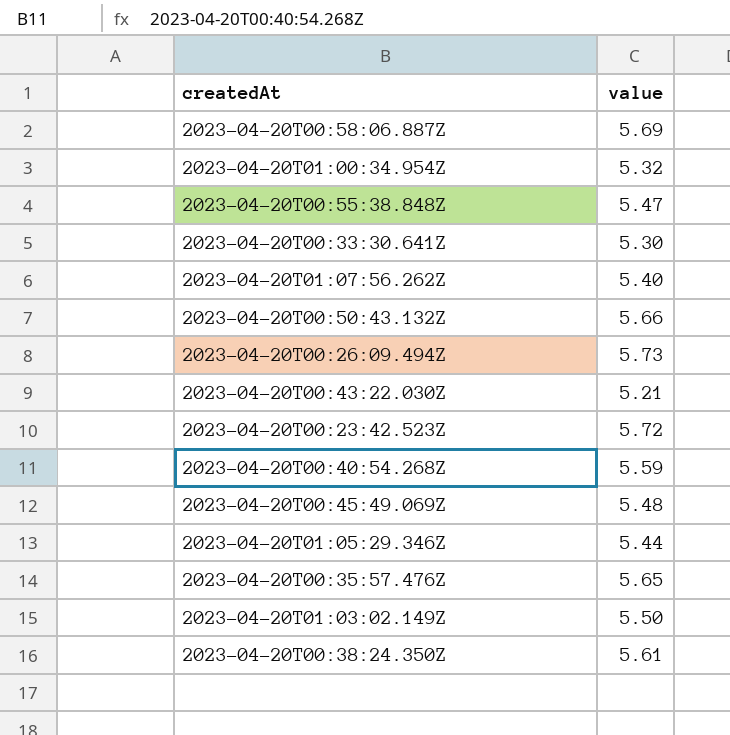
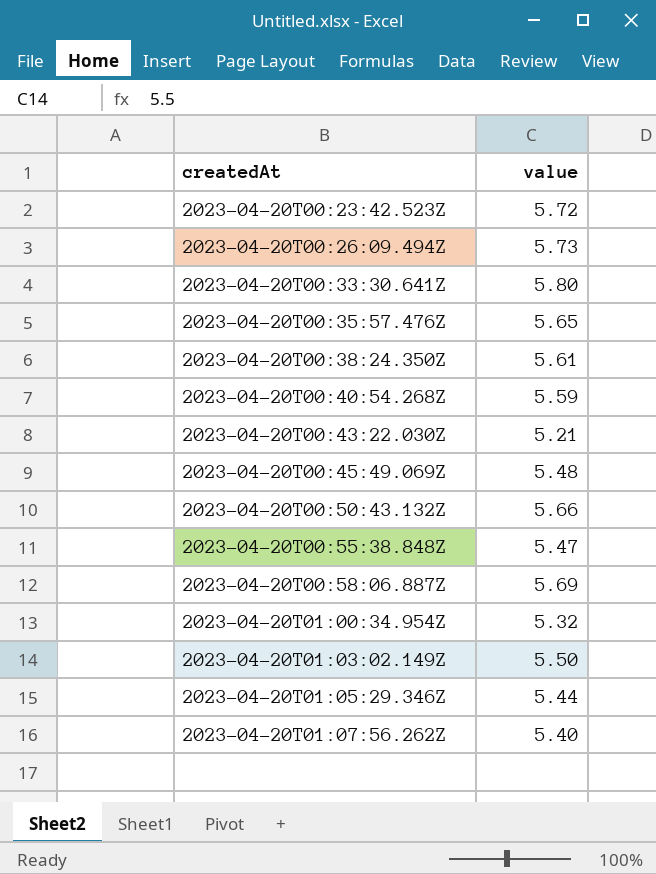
row order: none -> createdAt ascending
2023-04-20T00:33:30.641Z | value: 5.30 -> 5.80

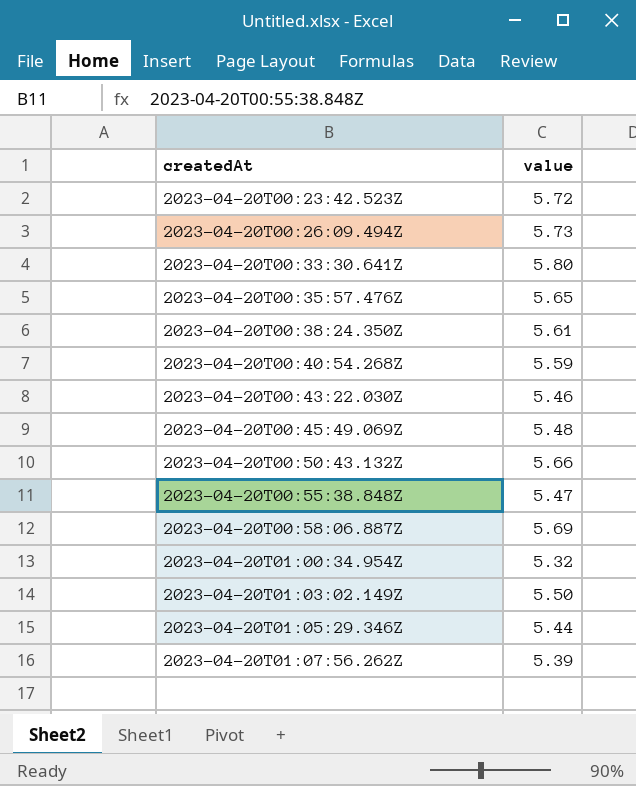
2023-04-20T00:43:22.030Z | value: 5.21 -> 5.46
2023-04-20T01:07:56.262Z | value: 5.40 -> 5.39

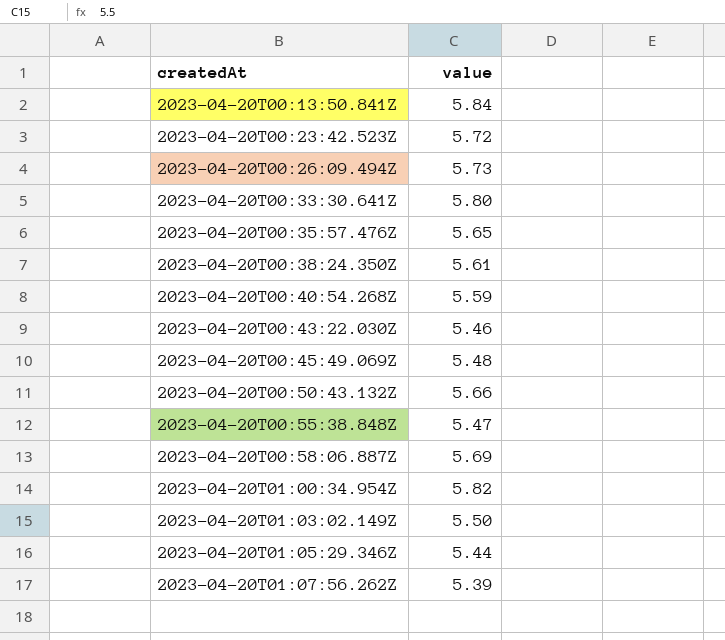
row 2023-04-20T00:13:50.841Z: none -> 5.84
2023-04-20T01:00:34.954Z | value: 5.32 -> 5.82

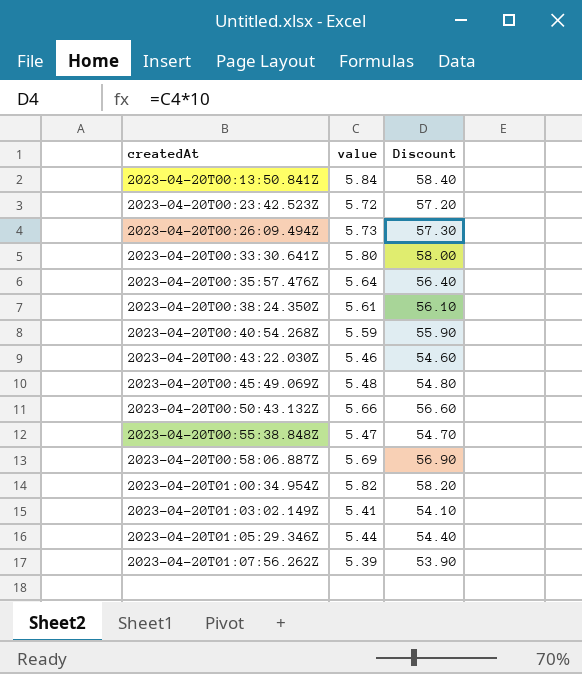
column Discount | formula: none -> [value] * 10
2023-04-20T00:35:57.476Z | value: 5.65 -> 5.64
2023-04-20T01:03:02.149Z | value: 5.50 -> 5.41

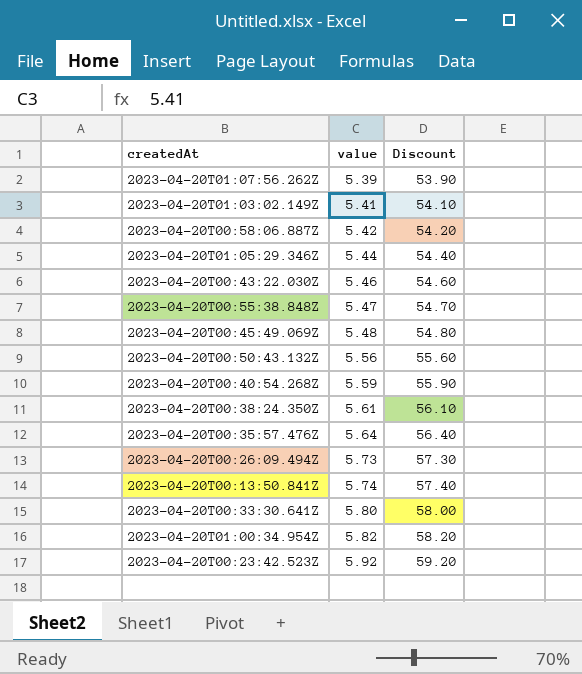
row order: createdAt ascending -> value ascending
2023-04-20T00:58:06.887Z | value: 5.69 -> 5.42
2023-04-20T00:58:06.887Z | Discount: 56.90 -> 54.20
2023-04-20T00:50:43.132Z | value: 5.66 -> 5.56
2023-04-20T00:50:43.132Z | Discount: 56.60 -> 55.60
2023-04-20T00:13:50.841Z | value: 5.84 -> 5.74
2023-04-20T00:13:50.841Z | Discount: 58.40 -> 57.40
2023-04-20T00:23:42.523Z | value: 5.72 -> 5.92
2023-04-20T00:23:42.523Z | Discount: 57.20 -> 59.20

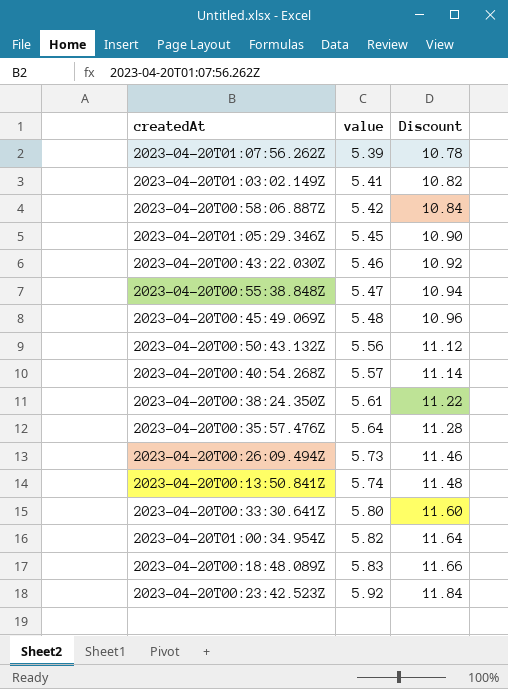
column Discount | formula: [value] * 10 -> [value] * 2
2023-04-20T01:05:29.346Z | value: 5.44 -> 5.45
2023-04-20T00:40:54.268Z | value: 5.59 -> 5.57
row 2023-04-20T00:18:48.089Z: none -> 5.83 | 11.66

